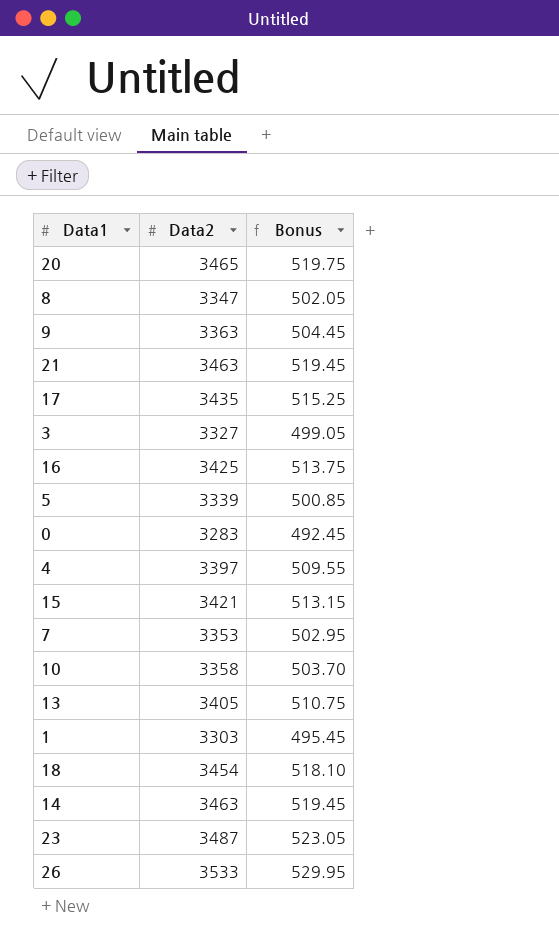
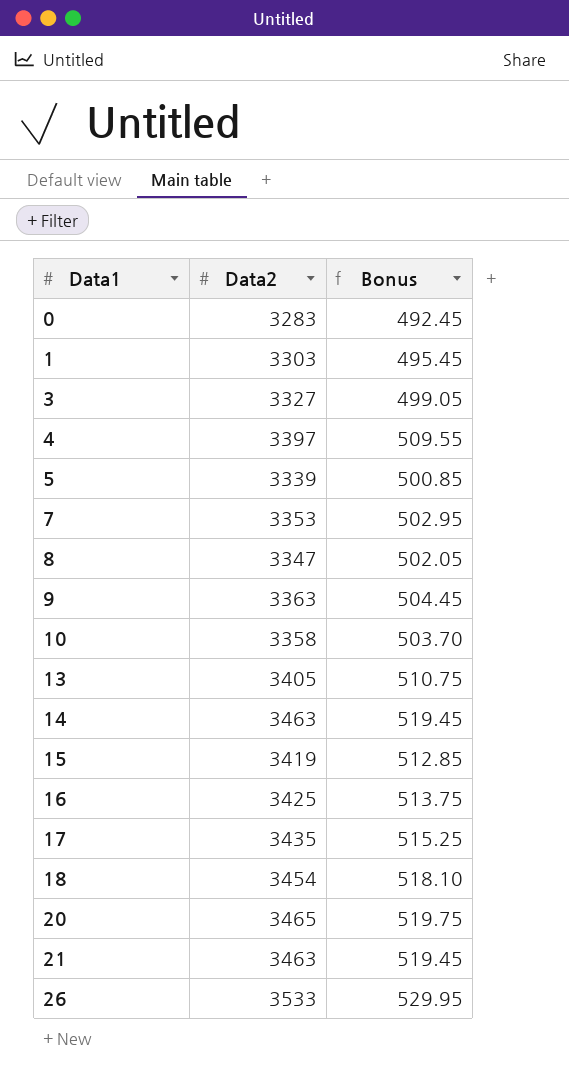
row order: none -> Data1 ascending
row 23: 3487 | 523.05 -> none
15 | Data2: 3421 -> 3419
15 | Bonus: 513.15 -> 512.85

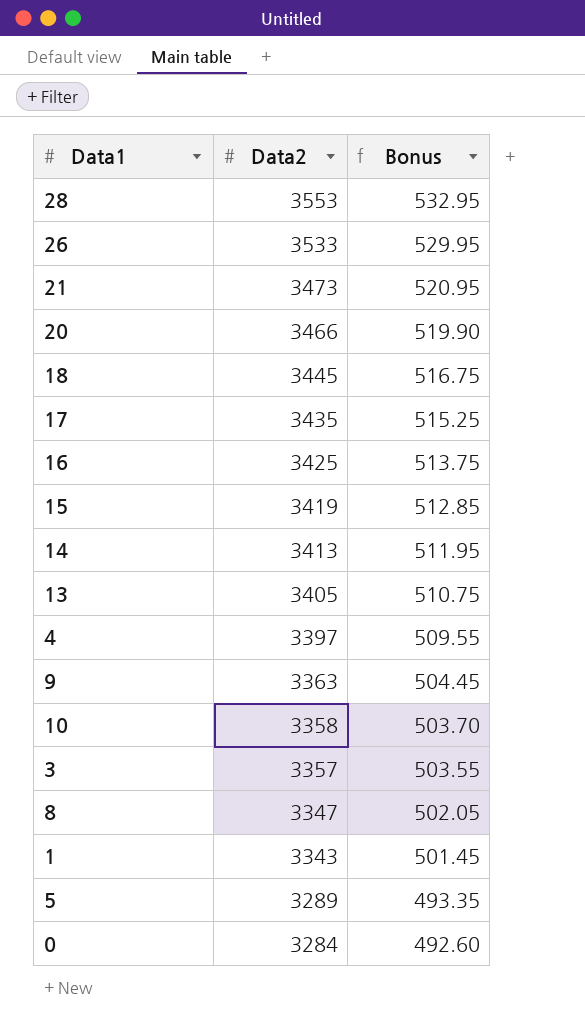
row order: Data1 ascending -> Data2 descending
row 7: 3353 | 502.95 -> none
row 28: none -> 3553 | 532.95
21 | Data2: 3463 -> 3473
21 | Bonus: 519.45 -> 520.95
20 | Data2: 3465 -> 3466
20 | Bonus: 519.75 -> 519.90
18 | Data2: 3454 -> 3445
18 | Bonus: 518.10 -> 516.75
14 | Data2: 3463 -> 3413
14 | Bonus: 519.45 -> 511.95
3 | Data2: 3327 -> 3357
3 | Bonus: 499.05 -> 503.55
1 | Data2: 3303 -> 3343
1 | Bonus: 495.45 -> 501.45
5 | Data2: 3339 -> 3289
5 | Bonus: 500.85 -> 493.35
0 | Data2: 3283 -> 3284
0 | Bonus: 492.45 -> 492.60

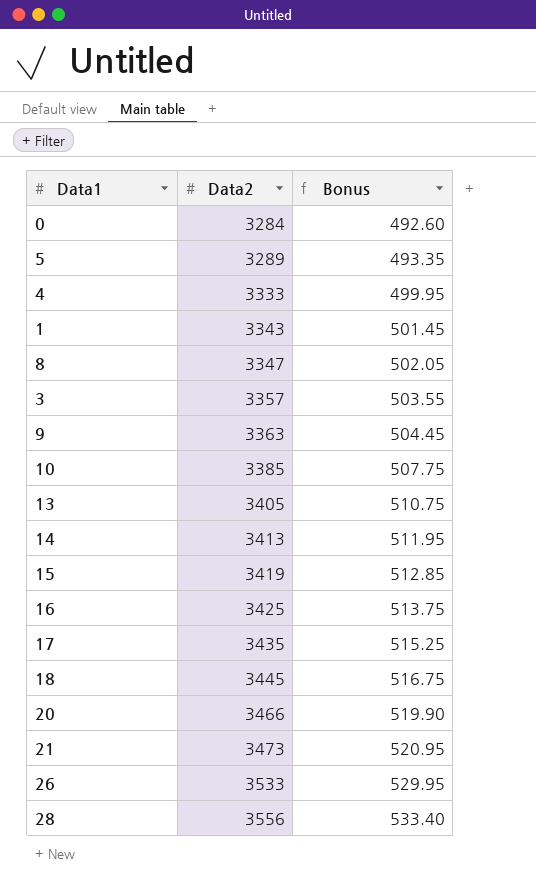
row order: Data2 descending -> Data2 ascending
4 | Data2: 3397 -> 3333
4 | Bonus: 509.55 -> 499.95
10 | Data2: 3358 -> 3385
10 | Bonus: 503.70 -> 507.75
28 | Data2: 3553 -> 3556
28 | Bonus: 532.95 -> 533.40

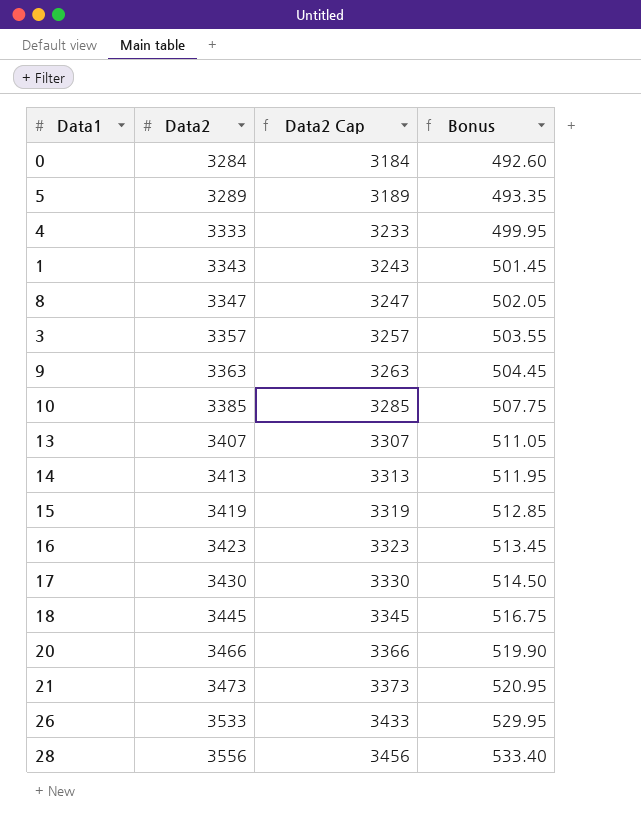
column Data2 Cap | formula: none -> [Data2] - 100
13 | Data2: 3405 -> 3407
13 | Bonus: 510.75 -> 511.05
16 | Data2: 3425 -> 3423
16 | Bonus: 513.75 -> 513.45
17 | Data2: 3435 -> 3430
17 | Bonus: 515.25 -> 514.50

